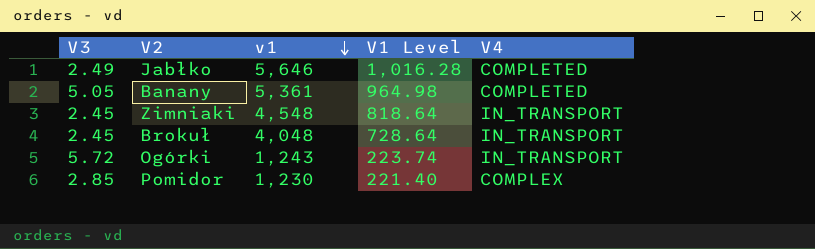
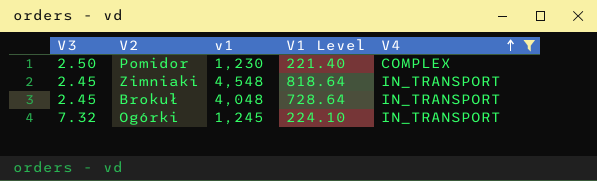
filter: none -> V4 != COMPLETED
row order: v1 descending -> V4 ascending
Pomidor | V3: 2.85 -> 2.50
Ogórki | V3: 5.72 -> 7.32
Ogórki | v1: 1,243 -> 1,245
Ogórki | V1 Level: 223.74 -> 224.10

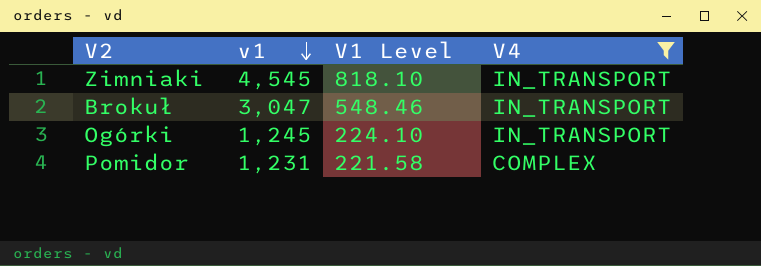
row order: V4 ascending -> v1 descending
column V3 | position: 1 -> none
Zimniaki | v1: 4,548 -> 4,545
Zimniaki | V1 Level: 818.64 -> 818.10
Brokuł | v1: 4,048 -> 3,047
Brokuł | V1 Level: 728.64 -> 548.46
Pomidor | v1: 1,230 -> 1,231
Pomidor | V1 Level: 221.40 -> 221.58

